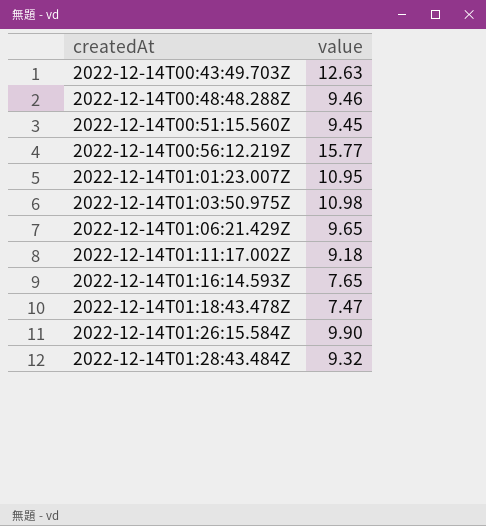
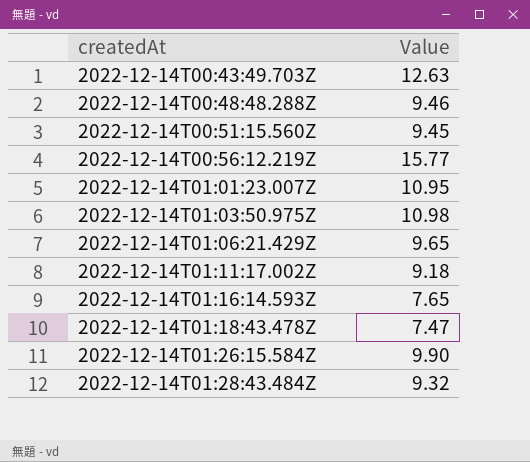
column name: value -> Value

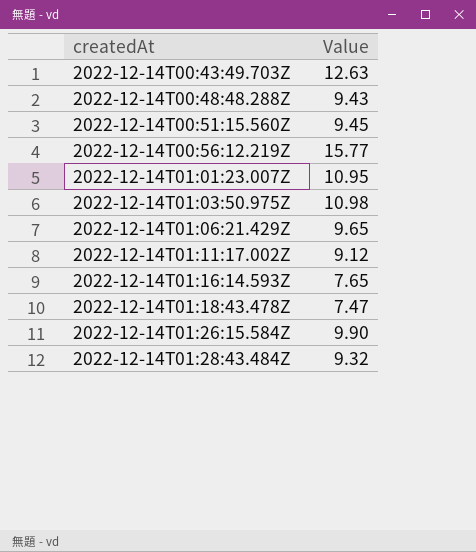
2022-12-14T00:48:48.288Z | Value: 9.46 -> 9.43
2022-12-14T01:11:17.002Z | Value: 9.18 -> 9.12

